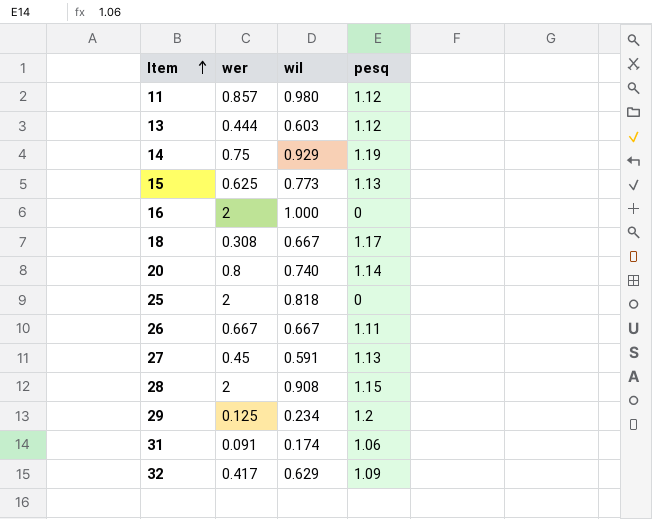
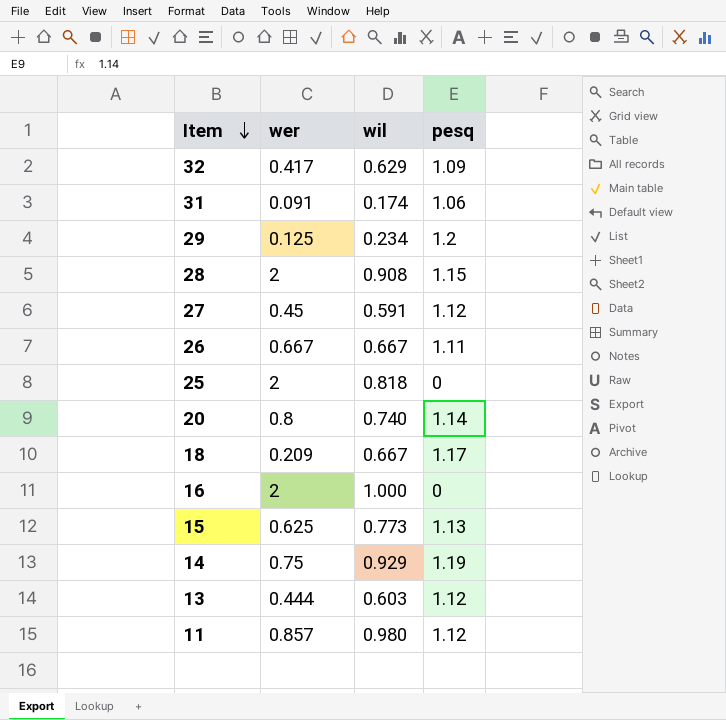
row order: Item ascending -> Item descending
27 | pesq: 1.13 -> 1.12
18 | wer: 0.308 -> 0.209

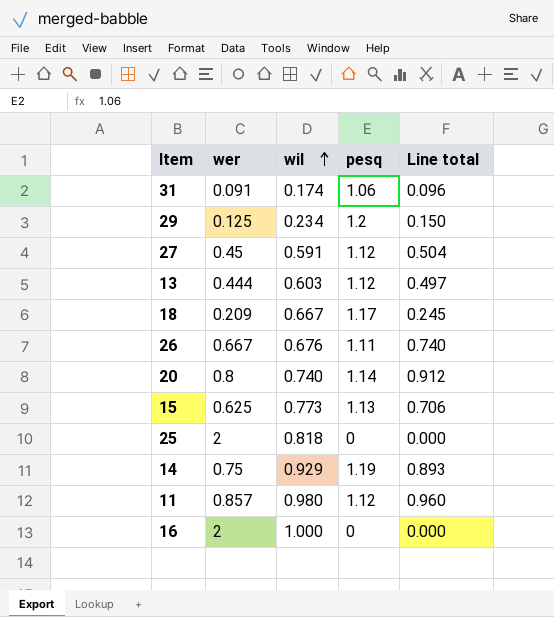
row order: Item descending -> wil ascending
column Line total | formula: none -> [wer] * [pesq]
row 32: 0.417 | 0.629 | 1.09 -> none
row 28: 2 | 0.908 | 1.15 -> none
26 | wil: 0.667 -> 0.676

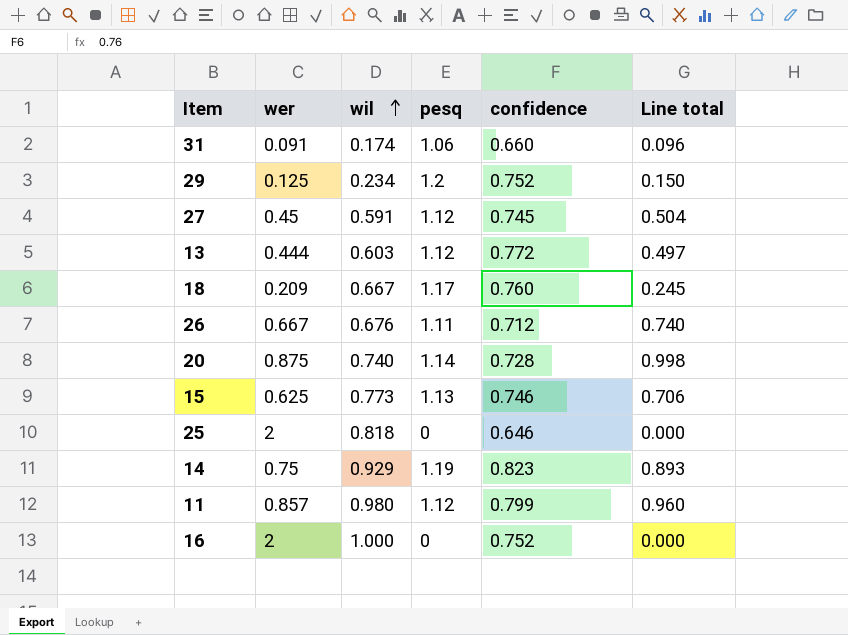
column confidence | position: none -> 5
20 | wer: 0.8 -> 0.875
20 | Line total: 0.912 -> 0.998

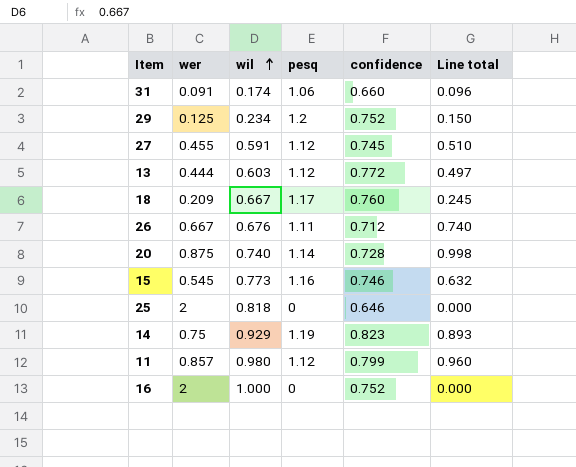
27 | wer: 0.45 -> 0.455
27 | Line total: 0.504 -> 0.510
15 | wer: 0.625 -> 0.545
15 | pesq: 1.13 -> 1.16
15 | Line total: 0.706 -> 0.632

